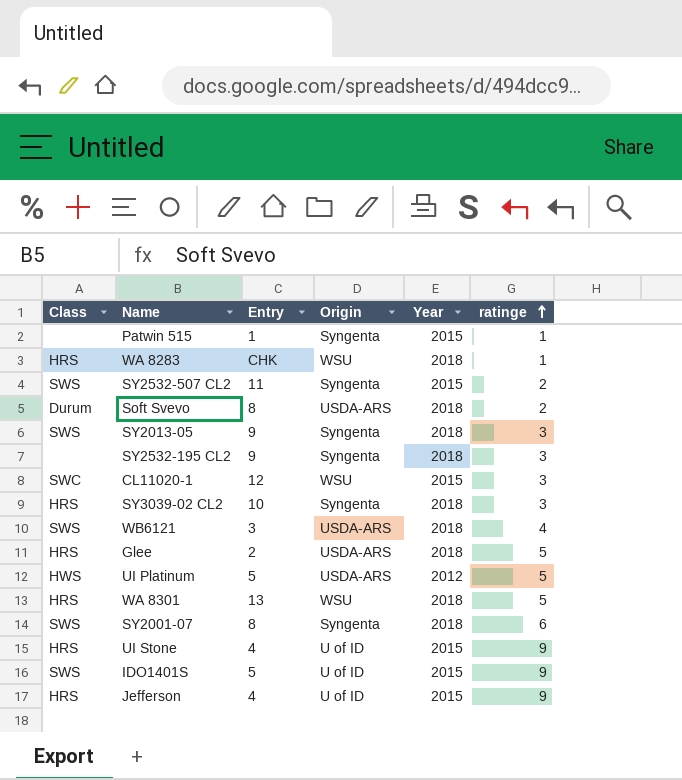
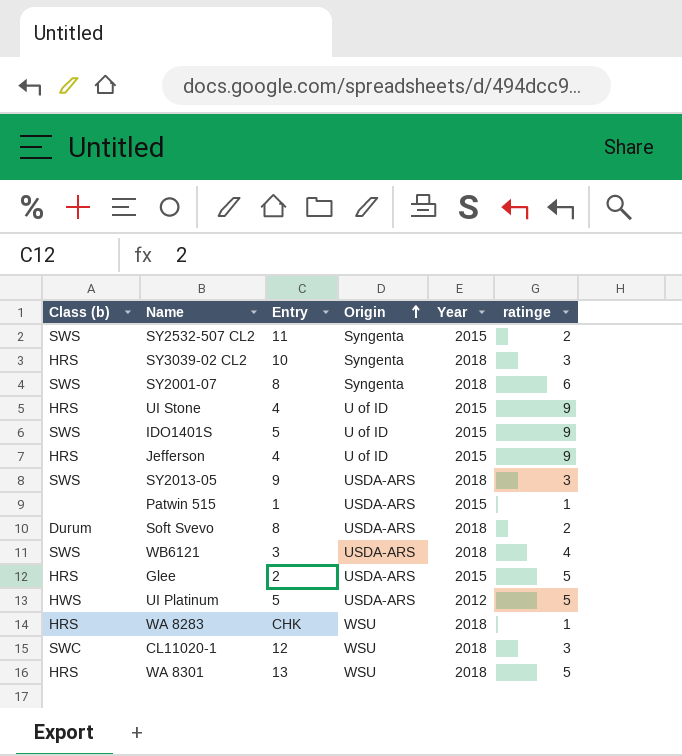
row order: ratinge ascending -> Origin ascending
column name: Class -> Class (b)
row SY2532-195 CL2: none | 9 | Syngenta | 2018 | 3 -> none
SY2013-05 | Origin: Syngenta -> USDA-ARS
Patwin 515 | Origin: Syngenta -> USDA-ARS
Glee | Year: 2018 -> 2015
CL11020-1 | Year: 2015 -> 2018

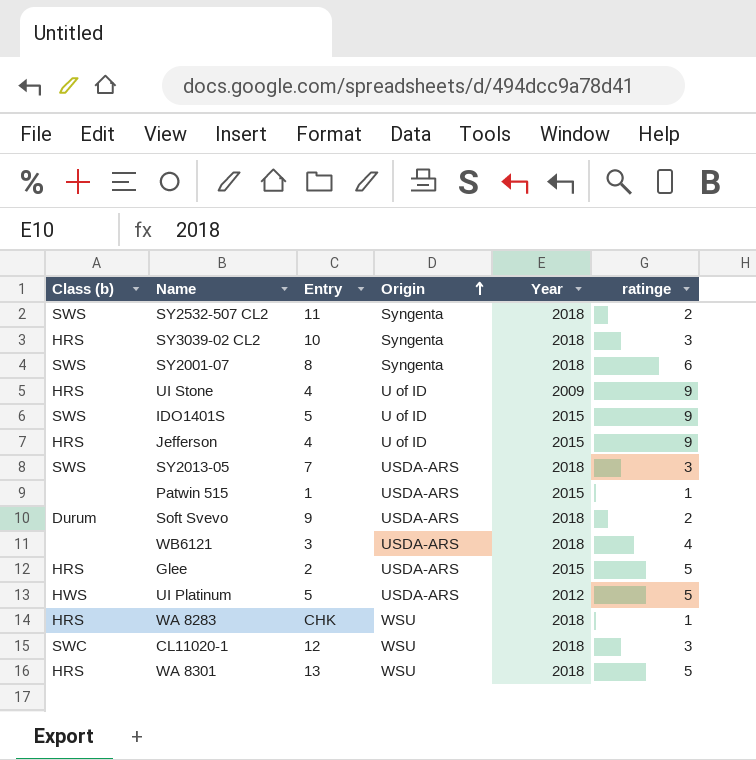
SY2532-507 CL2 | Year: 2015 -> 2018
UI Stone | Year: 2015 -> 2009
SY2013-05 | Entry: 9 -> 7
Soft Svevo | Entry: 8 -> 9
WB6121 | Class (b): SWS -> none

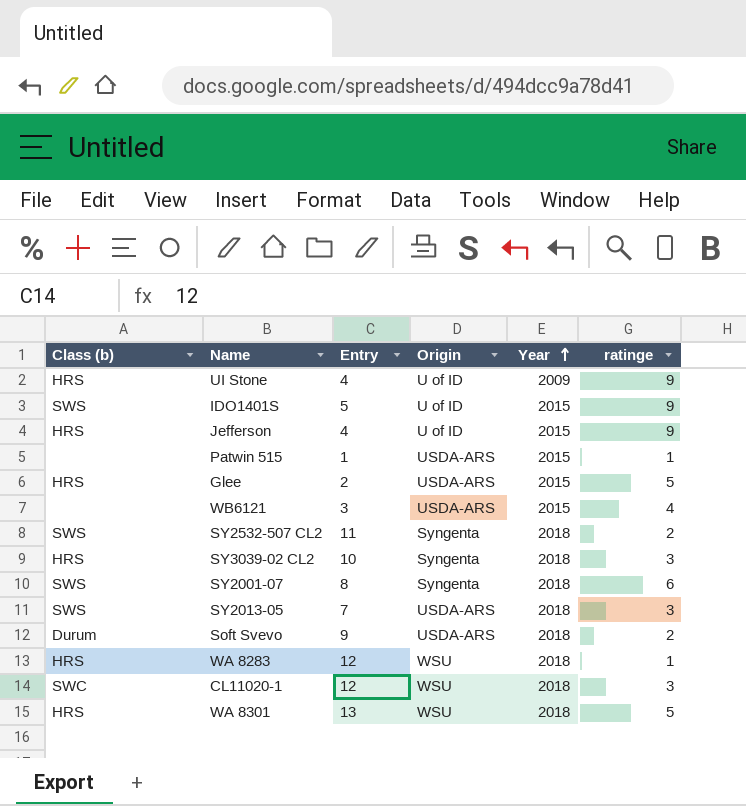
row order: Origin ascending -> Year ascending
row UI Platinum: HWS | 5 | USDA-ARS | 2012 | 5 -> none
WB6121 | Year: 2018 -> 2015
WA 8283 | Entry: CHK -> 12

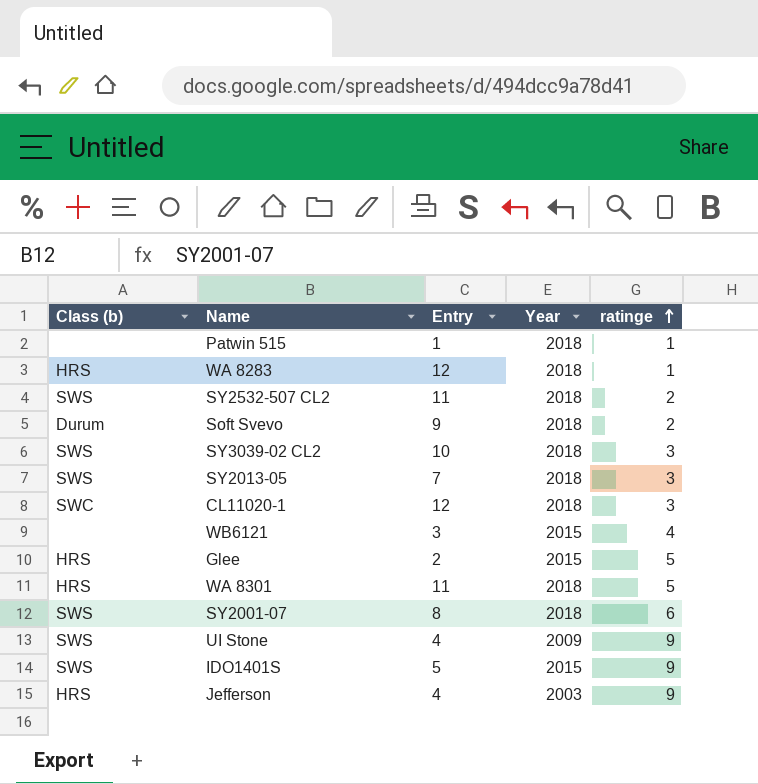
row order: Year ascending -> ratinge ascending
column Origin | position: 4 -> none
Patwin 515 | Year: 2015 -> 2018
SY3039-02 CL2 | Class (b): HRS -> SWS
WA 8301 | Entry: 13 -> 11
UI Stone | Class (b): HRS -> SWS
Jefferson | Year: 2015 -> 2003

